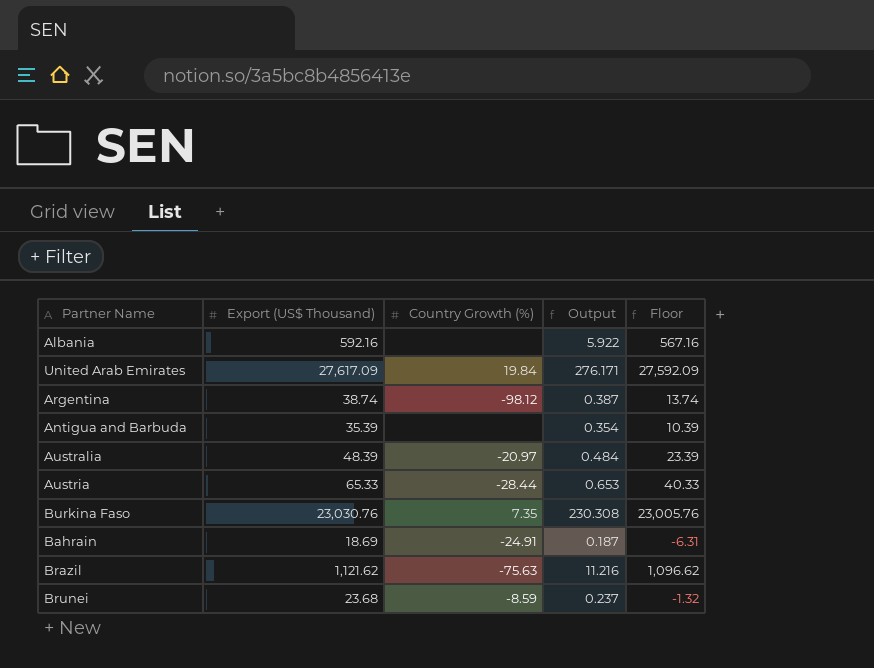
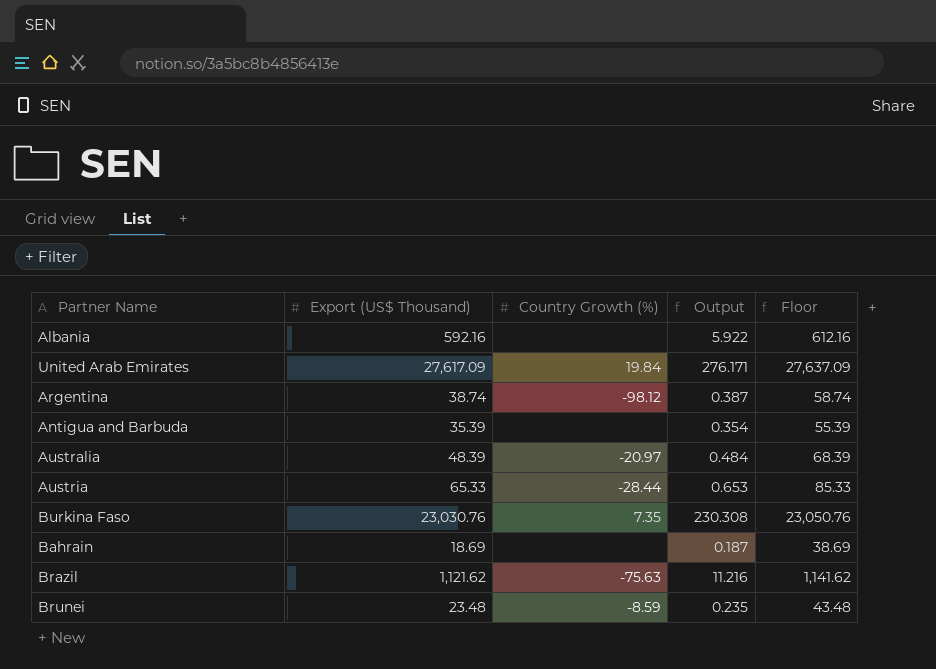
column Floor | formula: [Export (US$ Thousand)] - 25 -> [Export (US$ Thousand)] + 20
Bahrain | Country Growth (%): -24.91 -> none
Brunei | Export (US$ Thousand): 23.68 -> 23.48
Brunei | Output: 0.237 -> 0.235

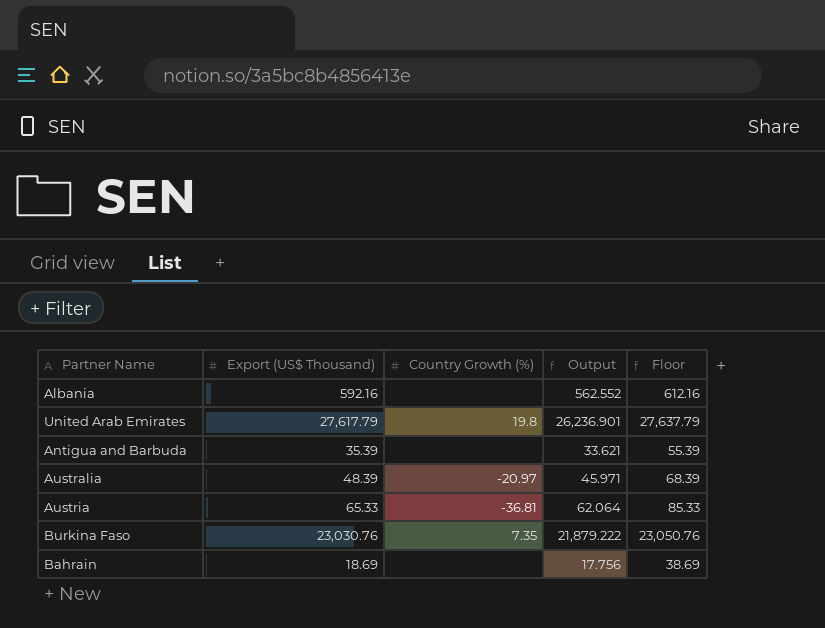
column Output | formula: [Export (US$ Thousand)] * 0.01 -> [Export (US$ Thousand)] * 0.95
row Argentina: 38.74 | -98.12 | 0.387 | 58.74 -> none
row Brazil: 1,121.62 | -75.63 | 11.216 | 1,141.62 -> none
row Brunei: 23.48 | -8.59 | 0.235 | 43.48 -> none
United Arab Emirates | Export (US$ Thousand): 27,617.09 -> 27,617.79
United Arab Emirates | Country Growth (%): 19.84 -> 19.8
United Arab Emirates | Floor: 27,637.09 -> 27,637.79
Austria | Country Growth (%): -28.44 -> -36.81

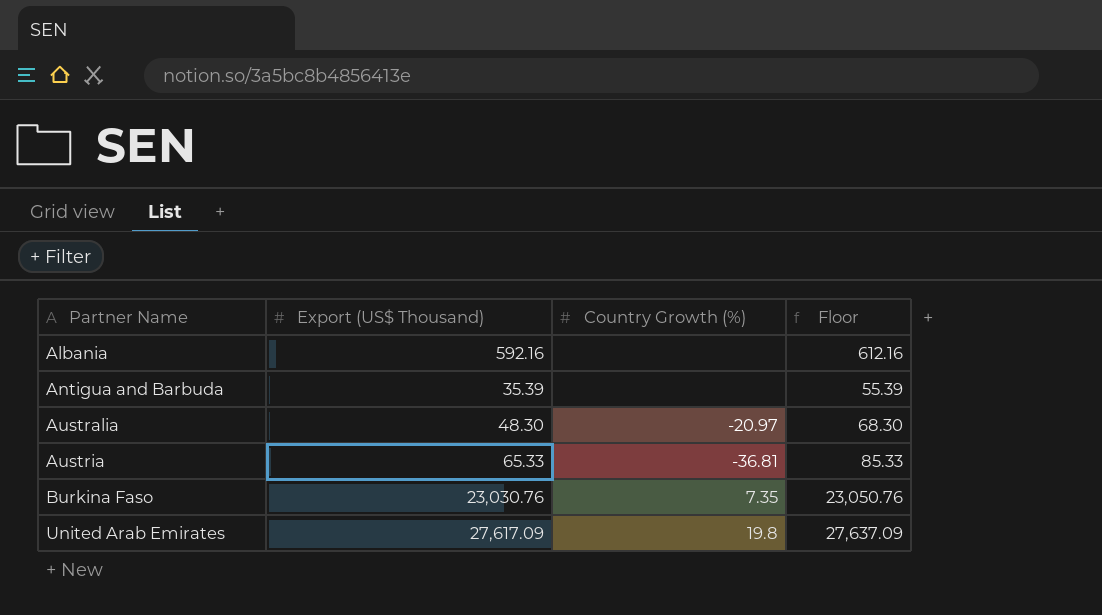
row order: none -> Partner Name ascending
column Output | formula: [Export (US$ Thousand)] * 0.95 -> none
row Bahrain: 18.69 | none | 17.756 | 38.69 -> none
Australia | Export (US$ Thousand): 48.39 -> 48.30
Australia | Floor: 68.39 -> 68.30
United Arab Emirates | Export (US$ Thousand): 27,617.79 -> 27,617.09
United Arab Emirates | Floor: 27,637.79 -> 27,637.09

